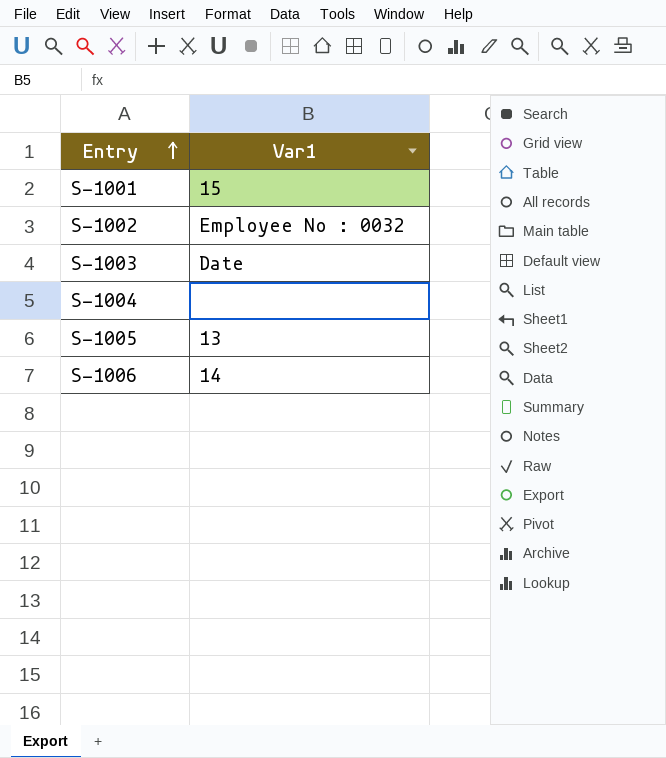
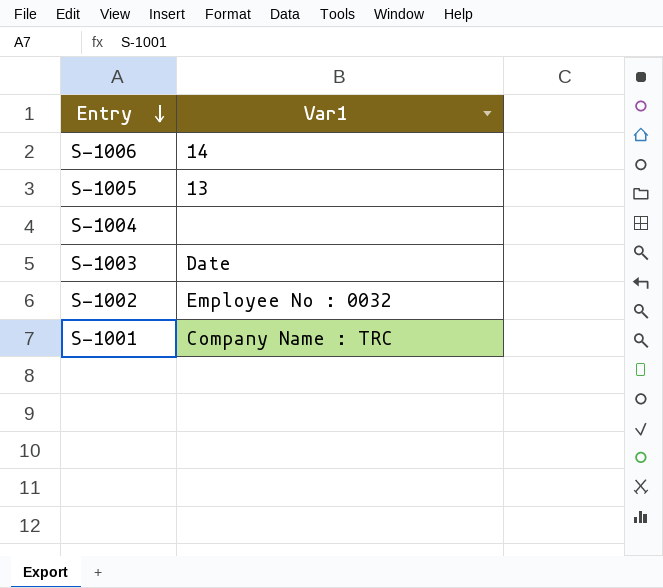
row order: Entry ascending -> Entry descending
S-1001 | Var1: 15 -> Company Name : TRC

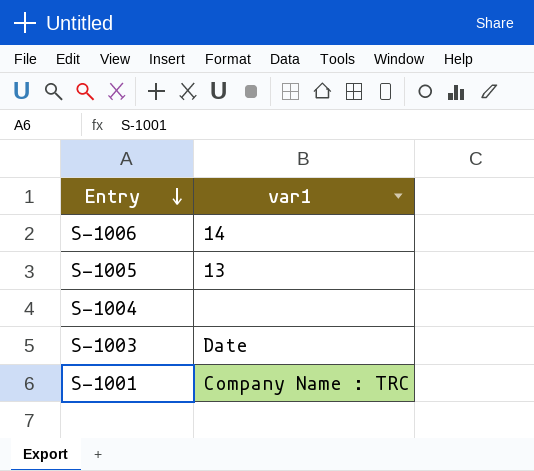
column name: Var1 -> var1
row S-1002: Employee No : 0032 -> none

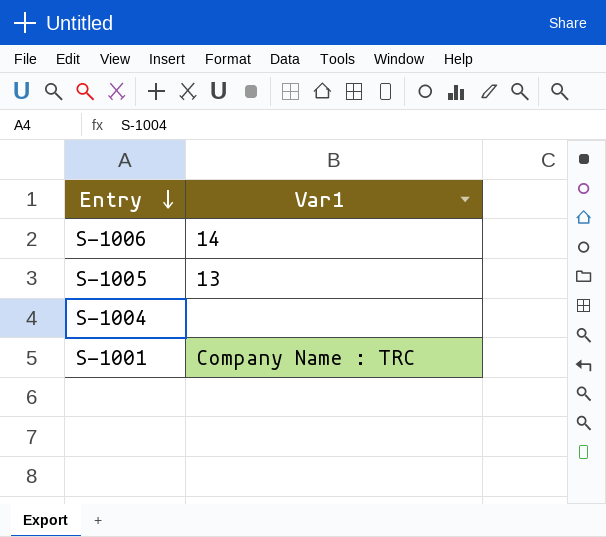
column name: var1 -> Var1
row S-1003: Date -> none

